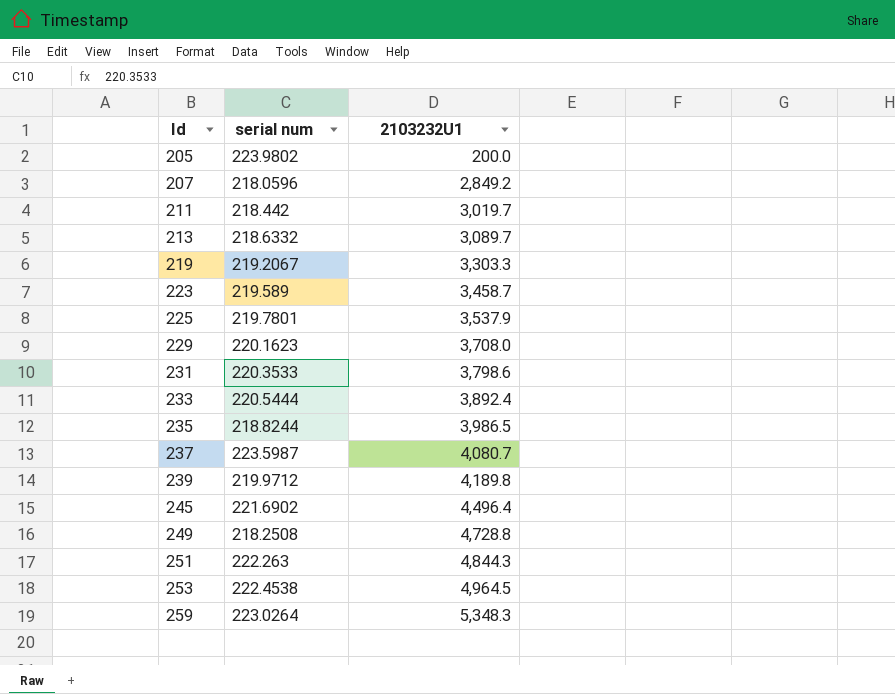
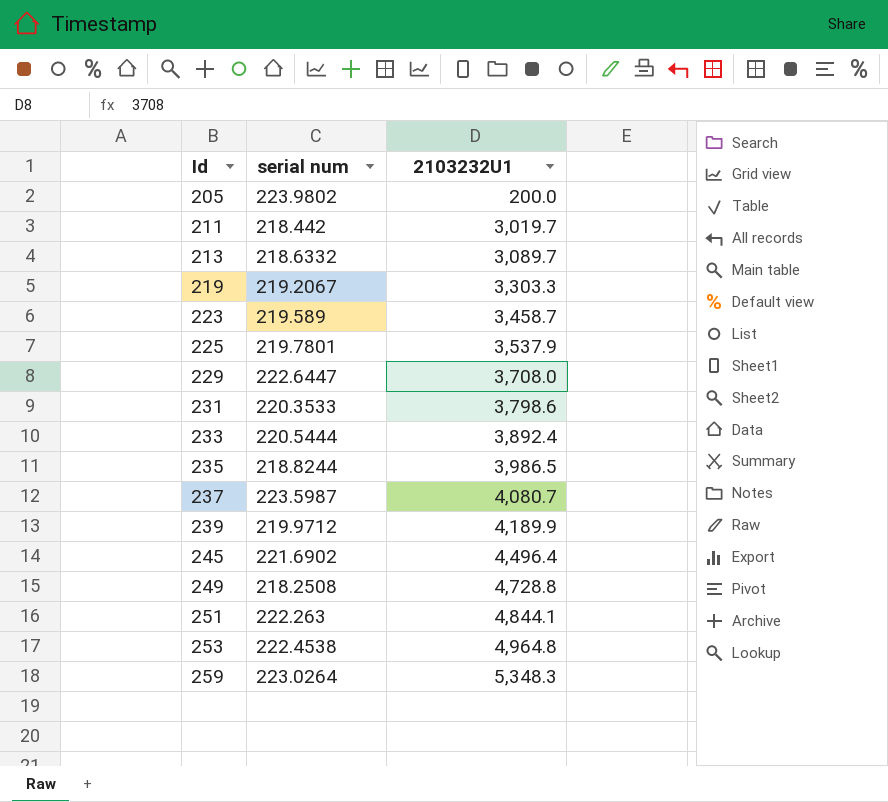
row 207: 218.0596 | 2,849.2 -> none
229 | serial num: 220.1623 -> 222.6447
239 | 2103232U1: 4,189.8 -> 4,189.9
251 | 2103232U1: 4,844.3 -> 4,844.1
253 | 2103232U1: 4,964.5 -> 4,964.8

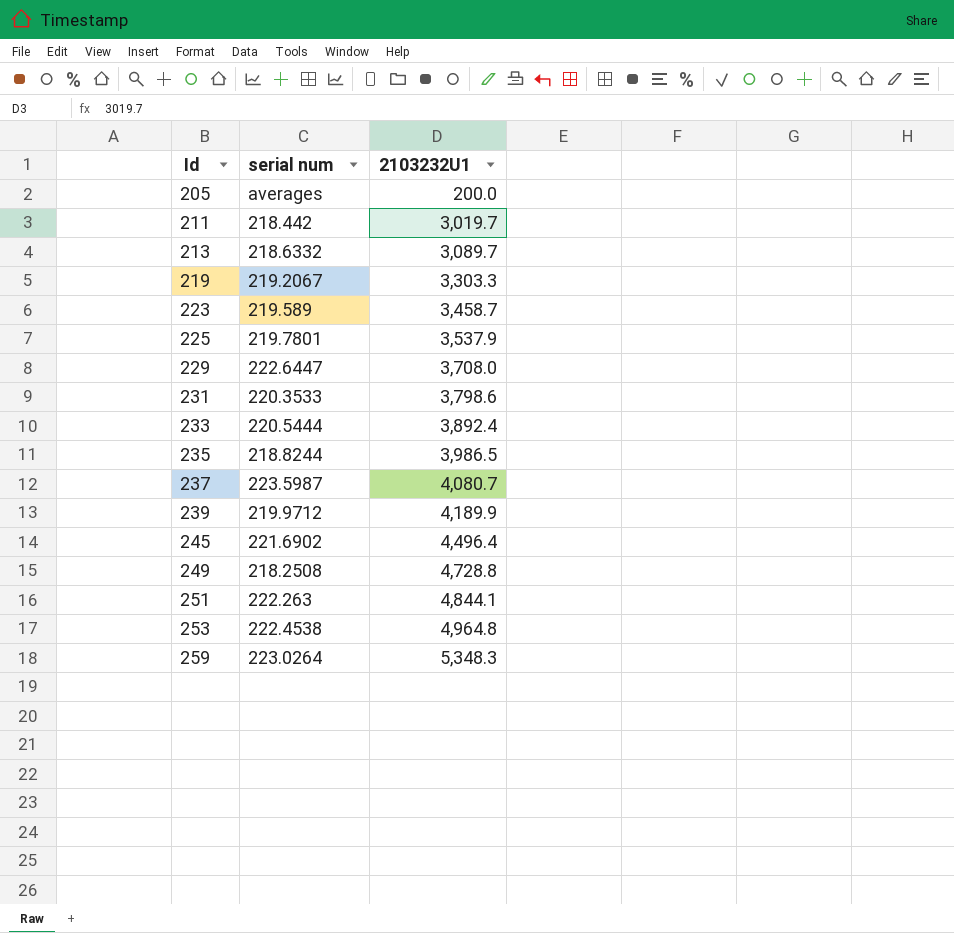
205 | serial num: 223.9802 -> averages

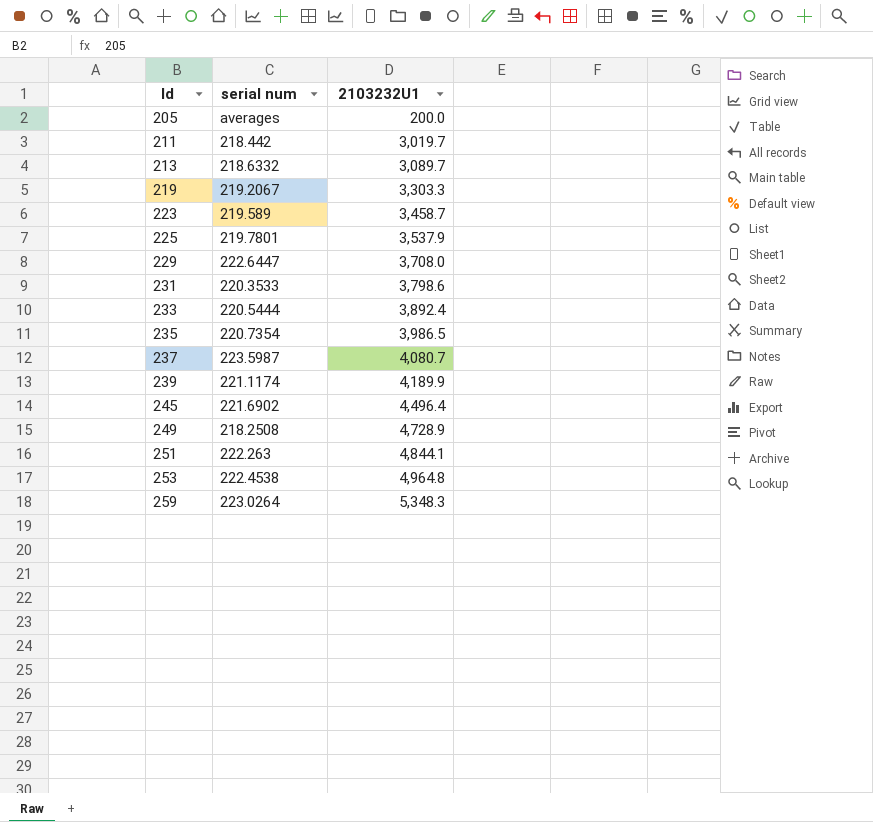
235 | serial num: 218.8244 -> 220.7354
239 | serial num: 219.9712 -> 221.1174
249 | 2103232U1: 4,728.8 -> 4,728.9

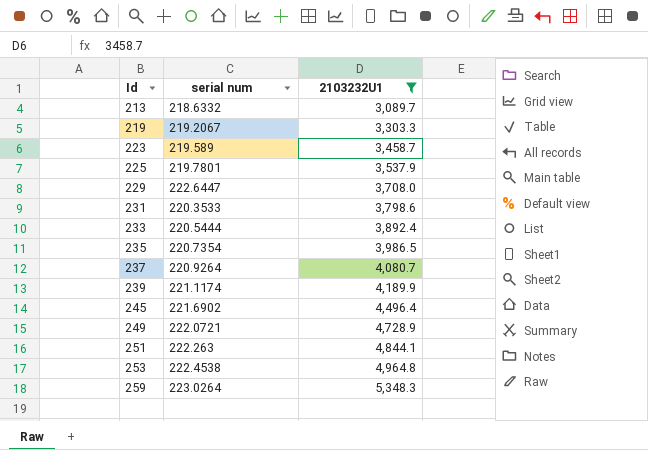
filter: none -> 2103232U1 >= 3,089.7
237 | serial num: 223.5987 -> 220.9264
249 | serial num: 218.2508 -> 222.0721

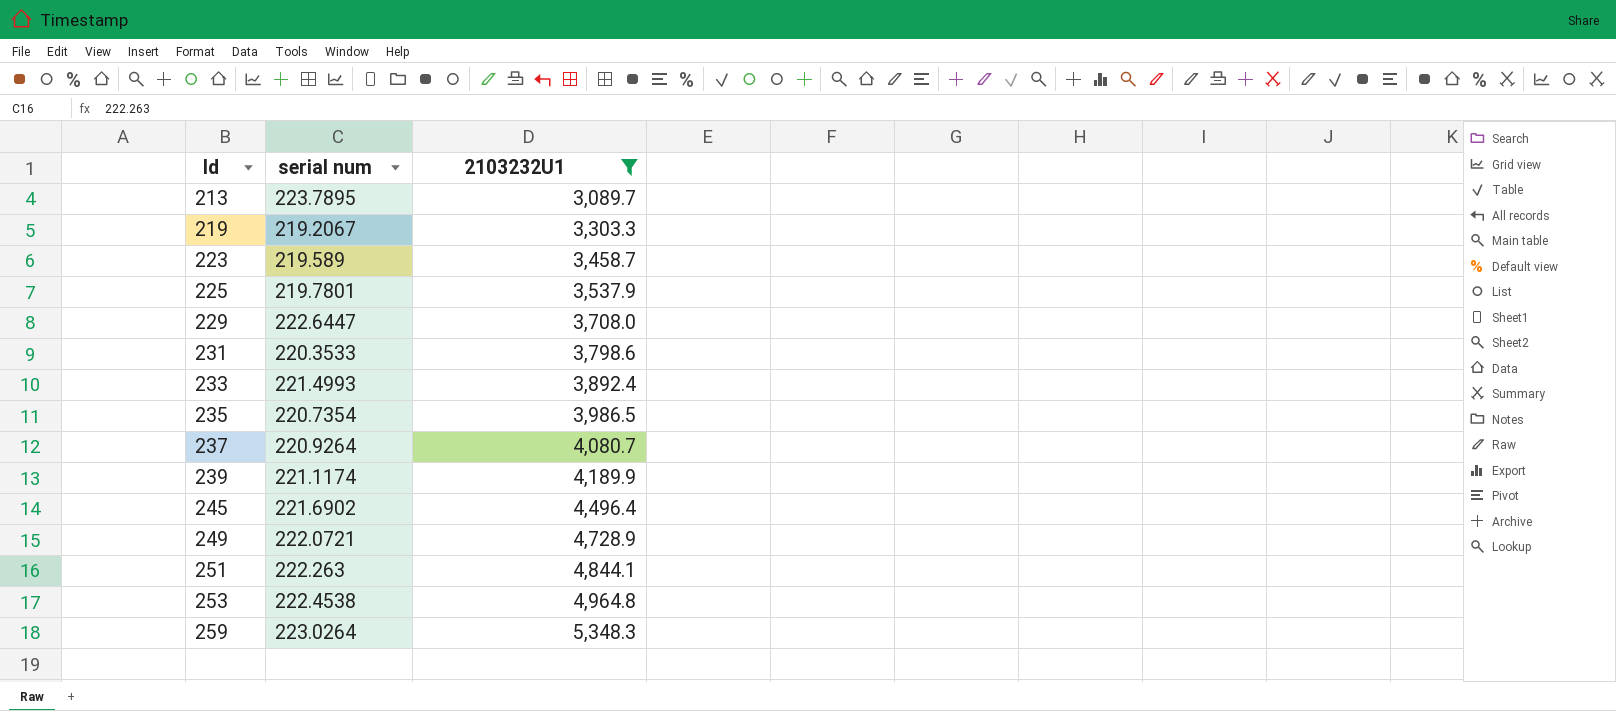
213 | serial num: 218.6332 -> 223.7895
233 | serial num: 220.5444 -> 221.4993

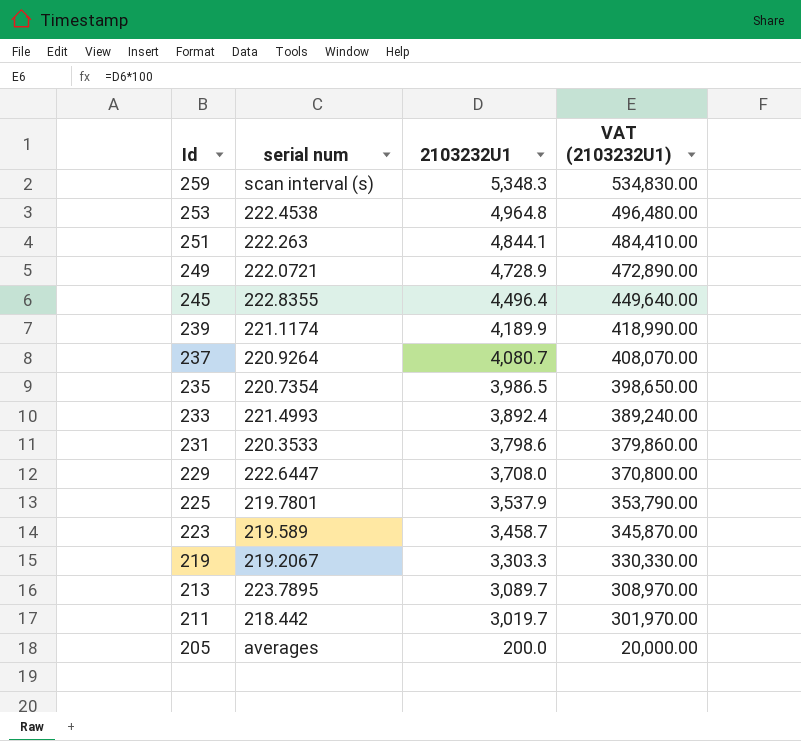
filter: 2103232U1 >= 3,089.7 -> none
row order: Id ascending -> Id descending
column VAT (2103232U1) | formula: none -> [2103232U1] * 100
259 | serial num: 223.0264 -> scan interval (s)
245 | serial num: 221.6902 -> 222.8355

